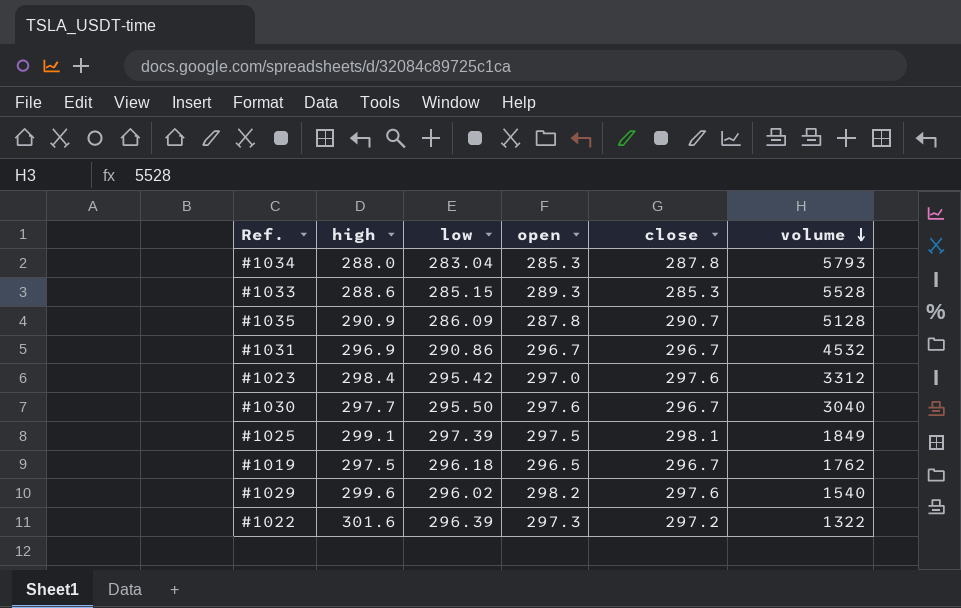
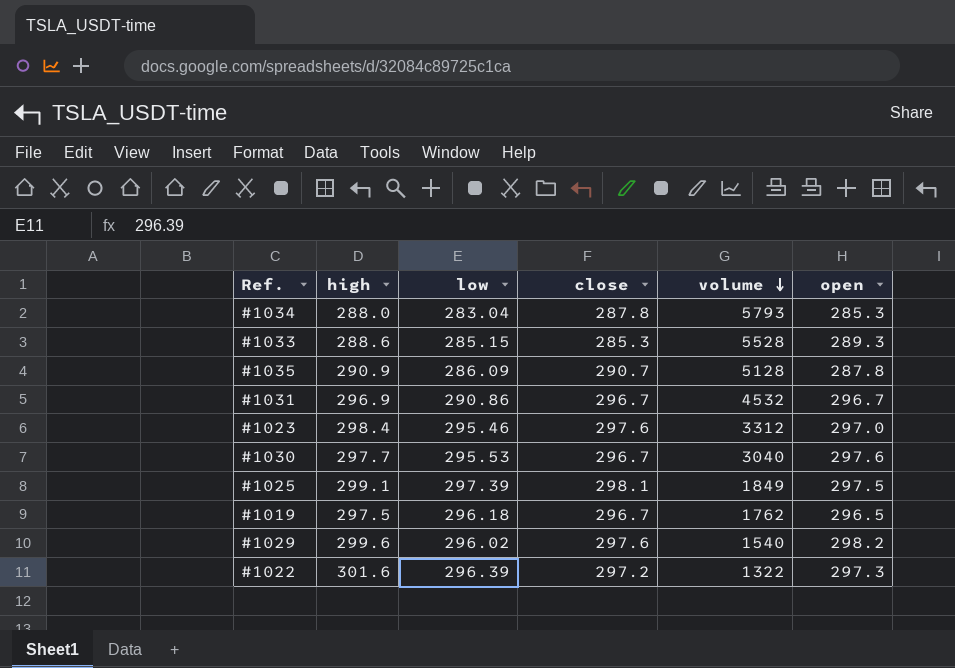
column open | position: 4 -> 6
#1023 | low: 295.42 -> 295.46
#1030 | low: 295.50 -> 295.53

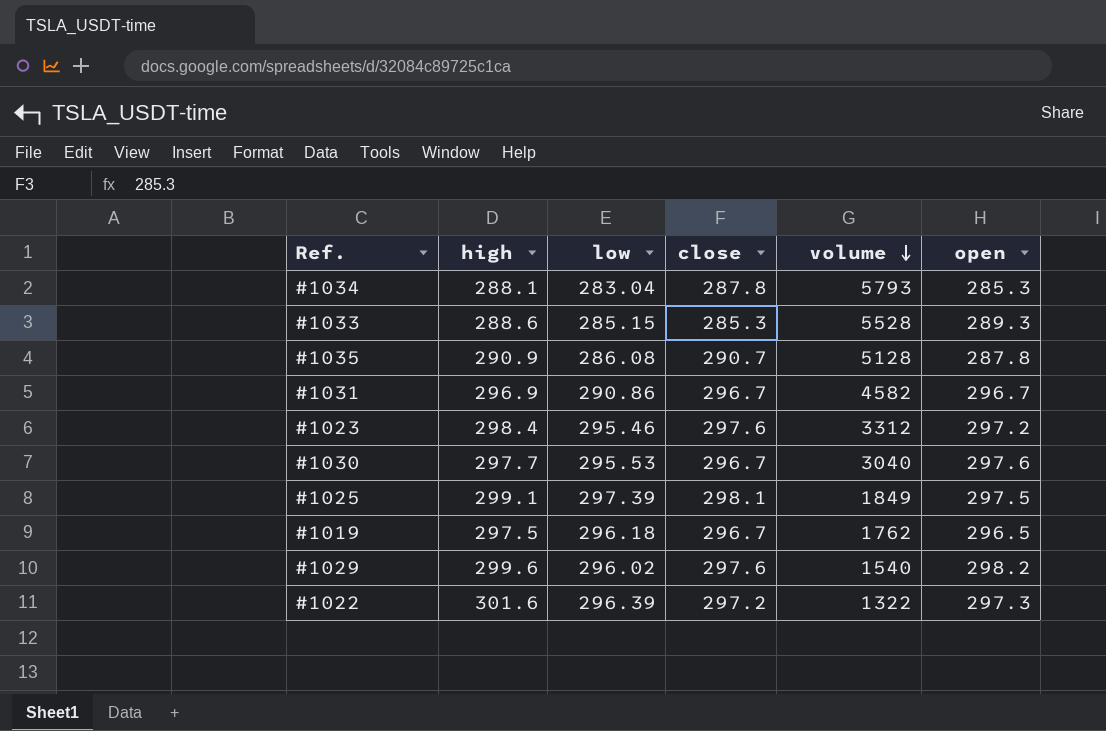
#1034 | high: 288.0 -> 288.1
#1035 | low: 286.09 -> 286.08
#1031 | volume: 4532 -> 4582
#1023 | open: 297.0 -> 297.2

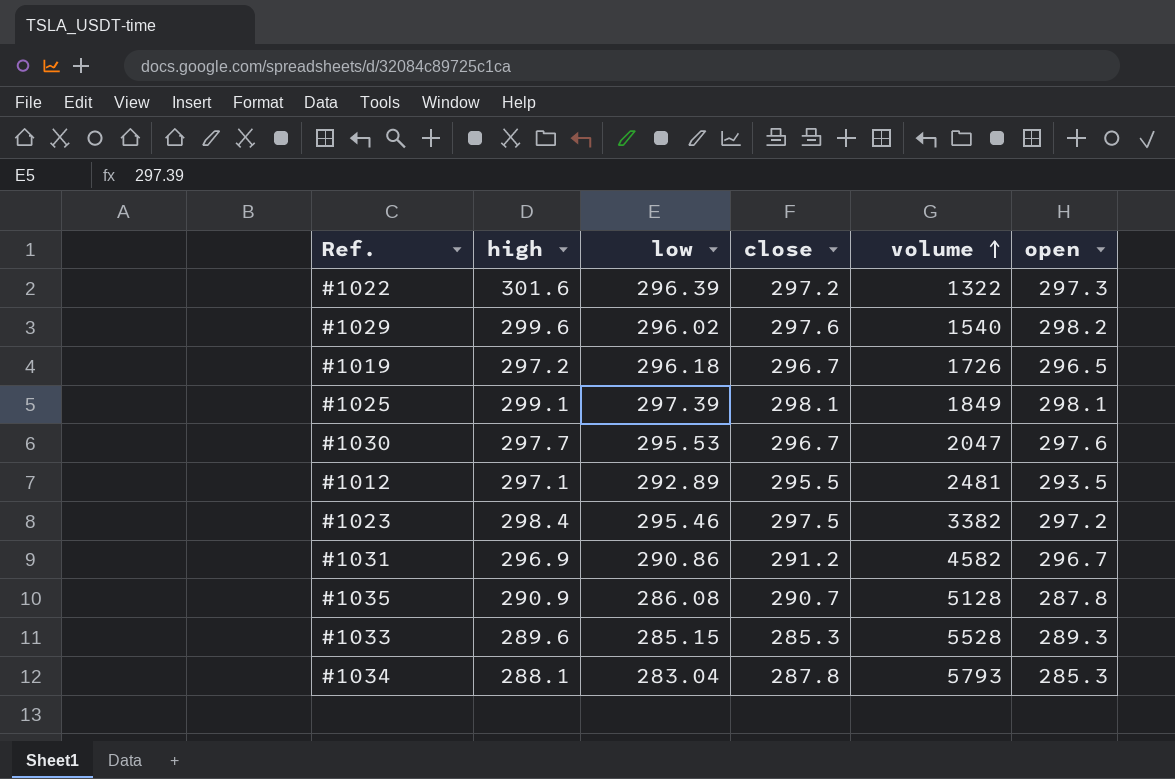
row order: volume descending -> volume ascending
#1019 | high: 297.5 -> 297.2
#1019 | volume: 1762 -> 1726
#1025 | open: 297.5 -> 298.1
#1030 | volume: 3040 -> 2047
row #1012: none -> 297.1 | 292.89 | 295.5 | 2481 | 293.5
#1023 | close: 297.6 -> 297.5
#1023 | volume: 3312 -> 3382
#1031 | close: 296.7 -> 291.2
#1033 | high: 288.6 -> 289.6

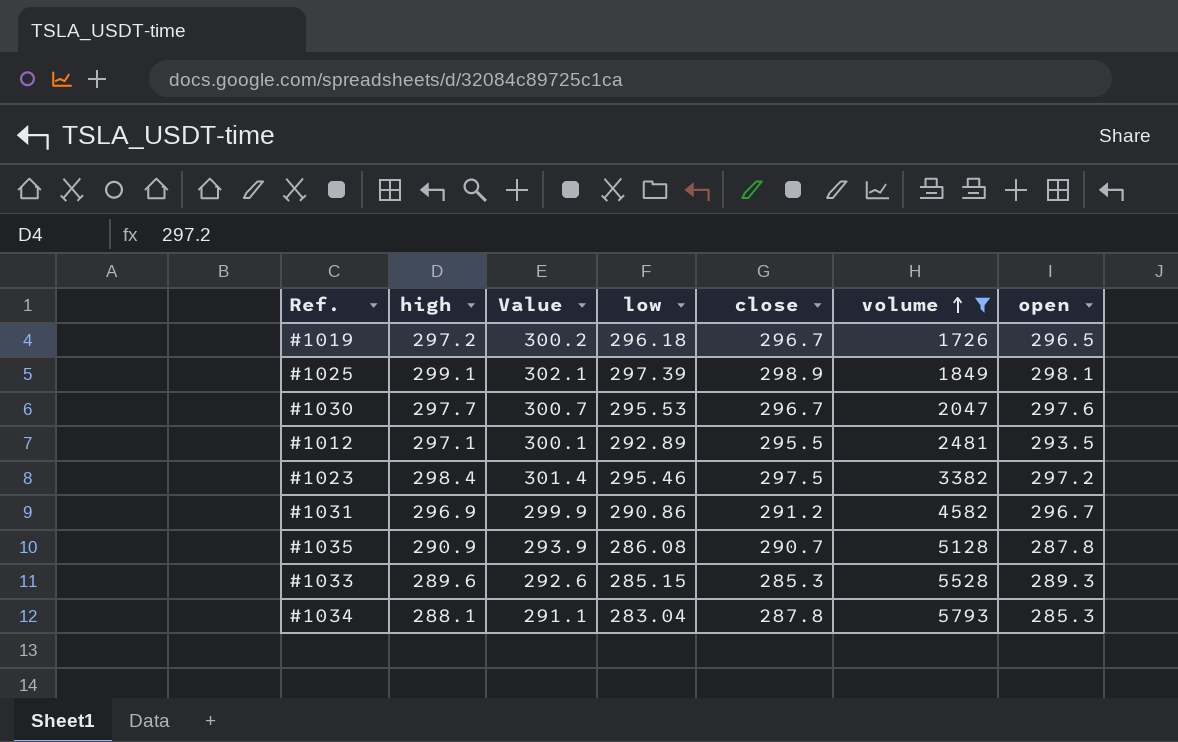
filter: none -> volume >= 1726
column Value | formula: none -> [high] + 3
#1025 | close: 298.1 -> 298.9

